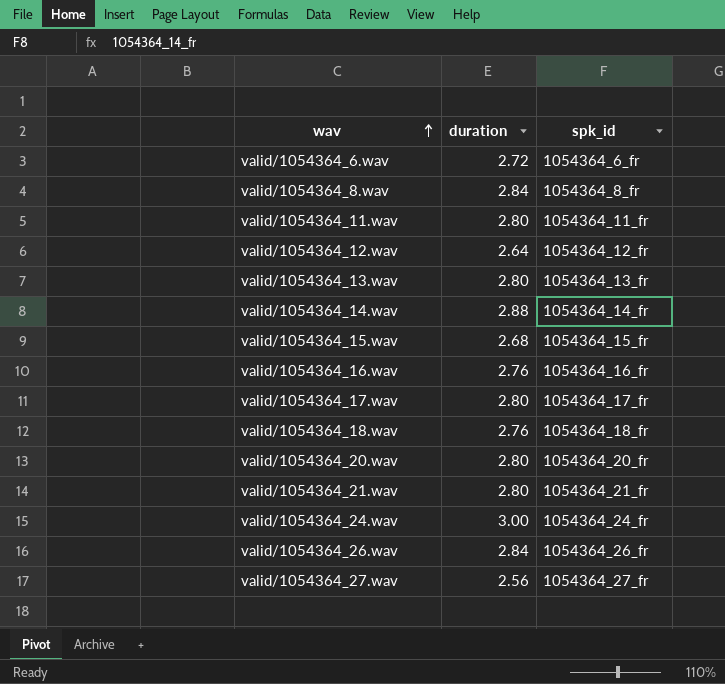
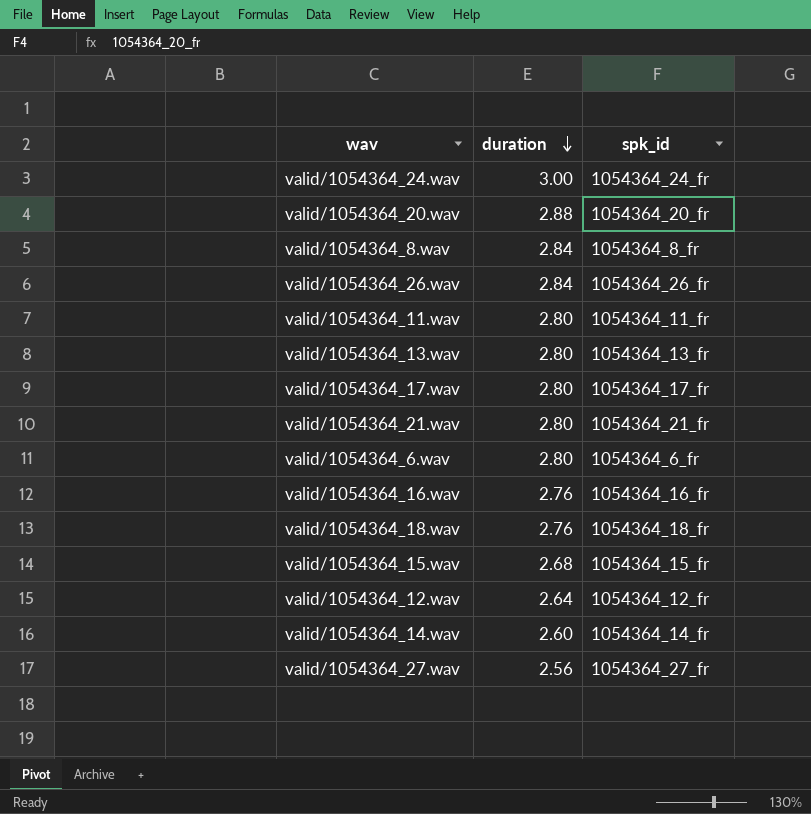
row order: wav ascending -> duration descending
valid/1054364_20.wav | duration: 2.80 -> 2.88
valid/1054364_6.wav | duration: 2.72 -> 2.80
valid/1054364_14.wav | duration: 2.88 -> 2.60

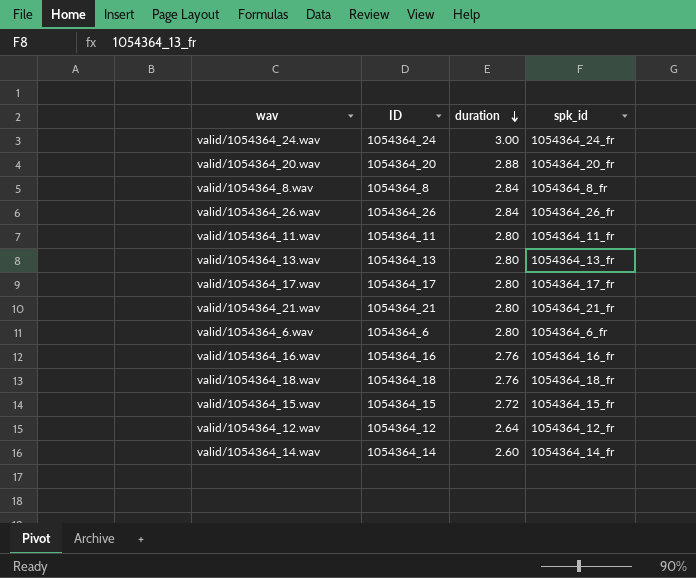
column ID | position: none -> 2
row valid/1054364_27.wav: 2.56 | 1054364_27_fr -> none
valid/1054364_15.wav | duration: 2.68 -> 2.72

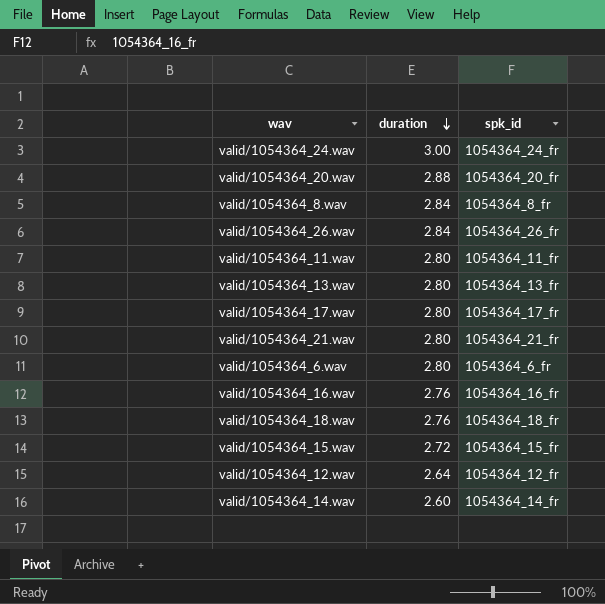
column ID | position: 2 -> none

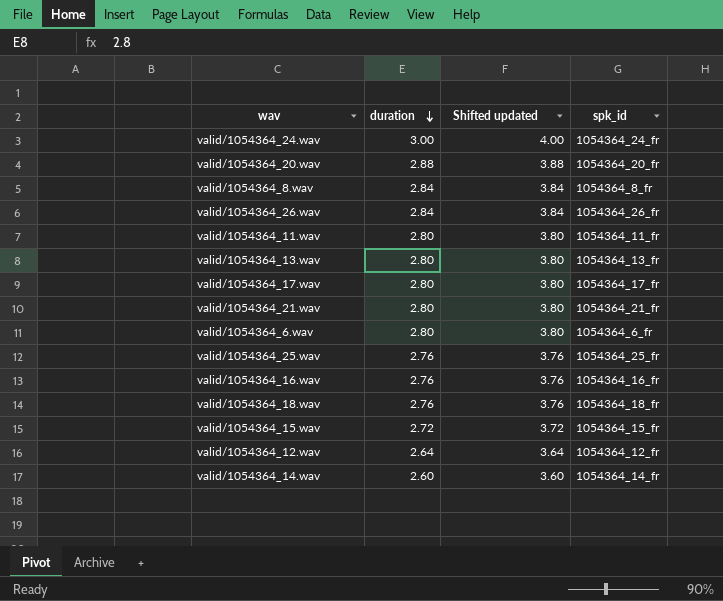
column Shifted updated | formula: none -> [duration] + 1
row valid/1054364_25.wav: none -> 2.76 | 3.76 | 1054364_25_fr

